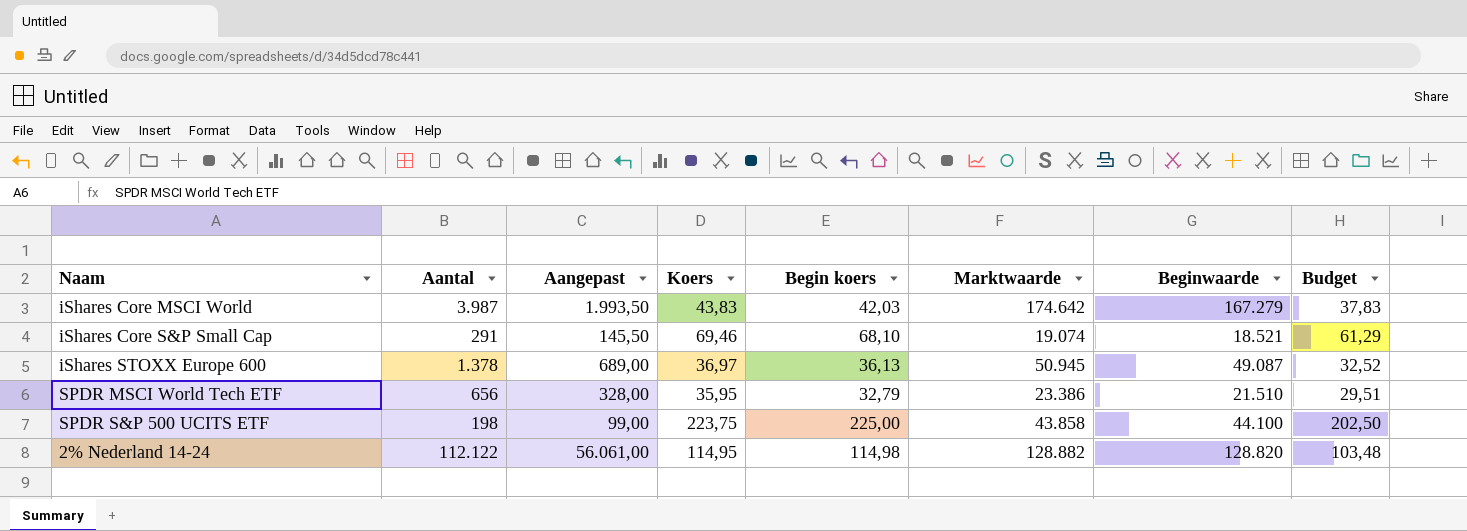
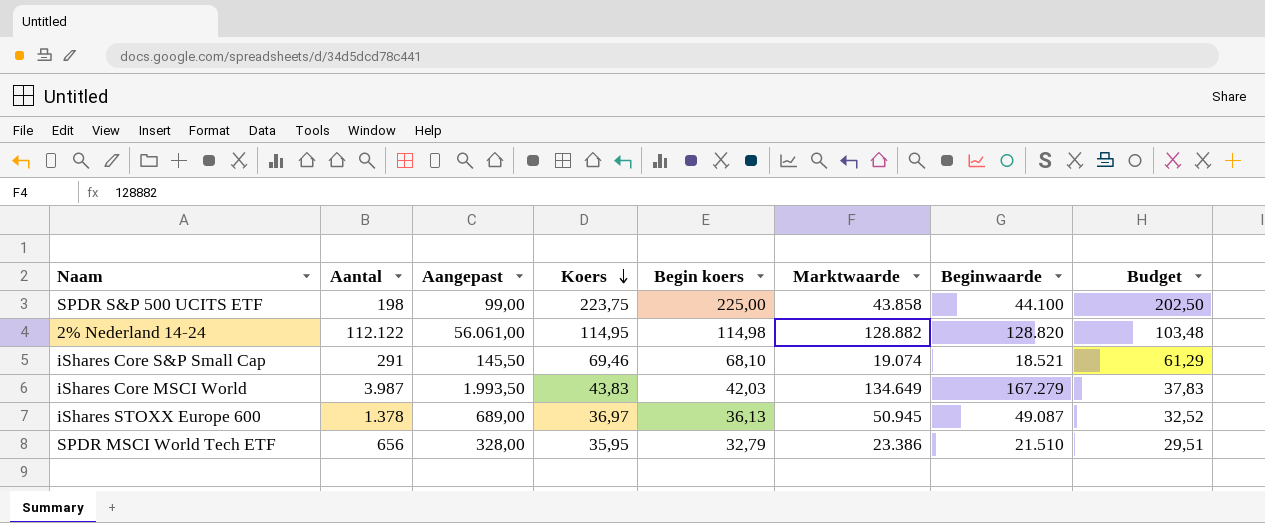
row order: none -> Koers descending
iShares Core MSCI World | Marktwaarde: 174.642 -> 134.649

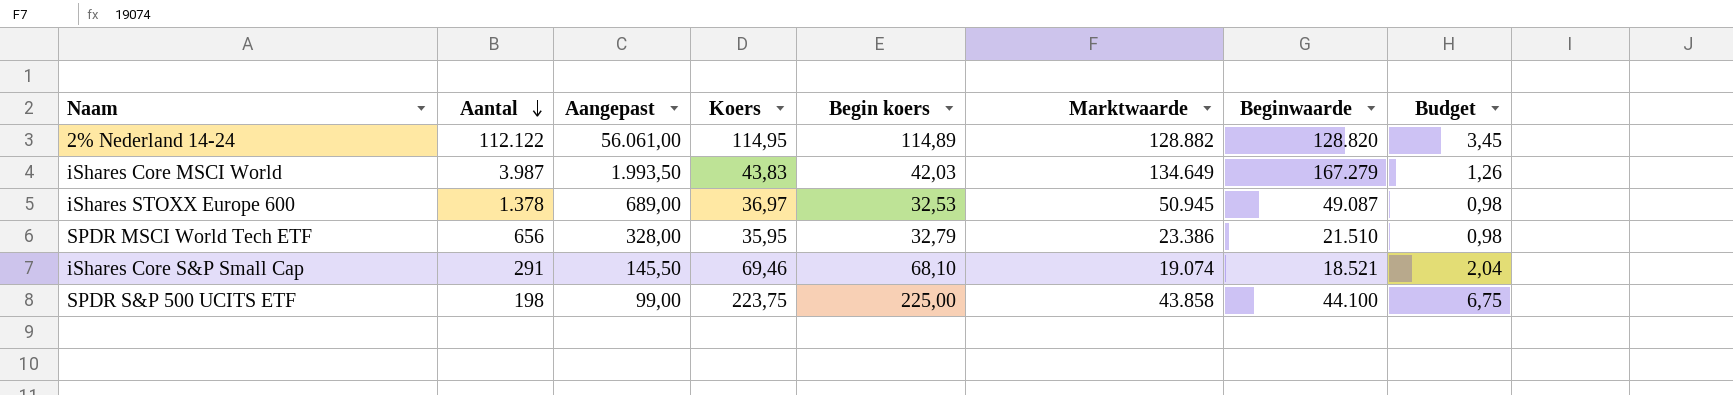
row order: Koers descending -> Aantal descending
column Budget | formula: [Begin koers] * 0,9 -> [Begin koers] * 0,03
2% Nederland 14-24 | Begin koers: 114,98 -> 114,89
iShares STOXX Europe 600 | Begin koers: 36,13 -> 32,53

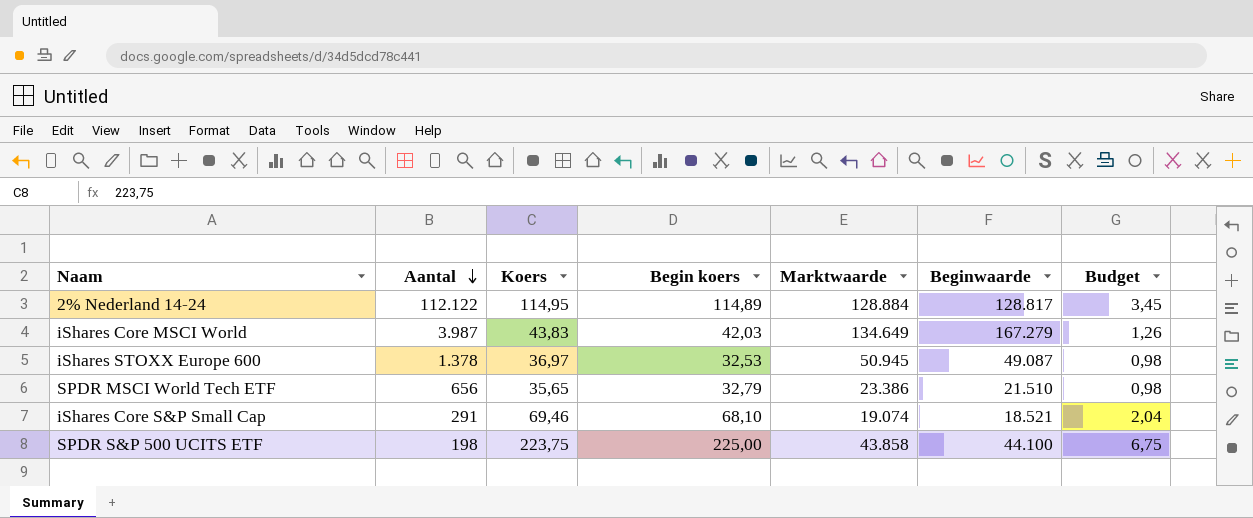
column Aangepast | formula: [Aantal] * 0,5 -> none
2% Nederland 14-24 | Marktwaarde: 128.882 -> 128.884
2% Nederland 14-24 | Beginwaarde: 128.820 -> 128.817
SPDR MSCI World Tech ETF | Koers: 35,95 -> 35,65

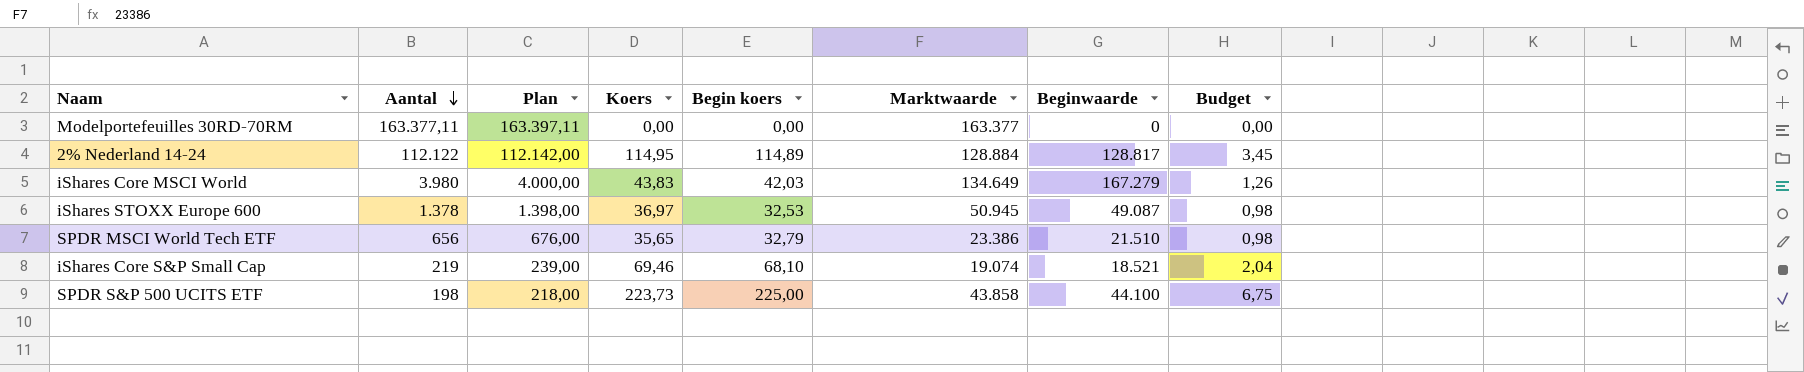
column Plan | formula: none -> [Aantal] + 20
row Modelportefeuilles 30RD-70RM: none -> 163.377,11 | 163.397,11 | 0,00 | 0,00 | 163.377 | 0 | 0,00
iShares Core MSCI World | Aantal: 3.987 -> 3.980
iShares Core S&P Small Cap | Aantal: 291 -> 219
SPDR S&P 500 UCITS ETF | Koers: 223,75 -> 223,73

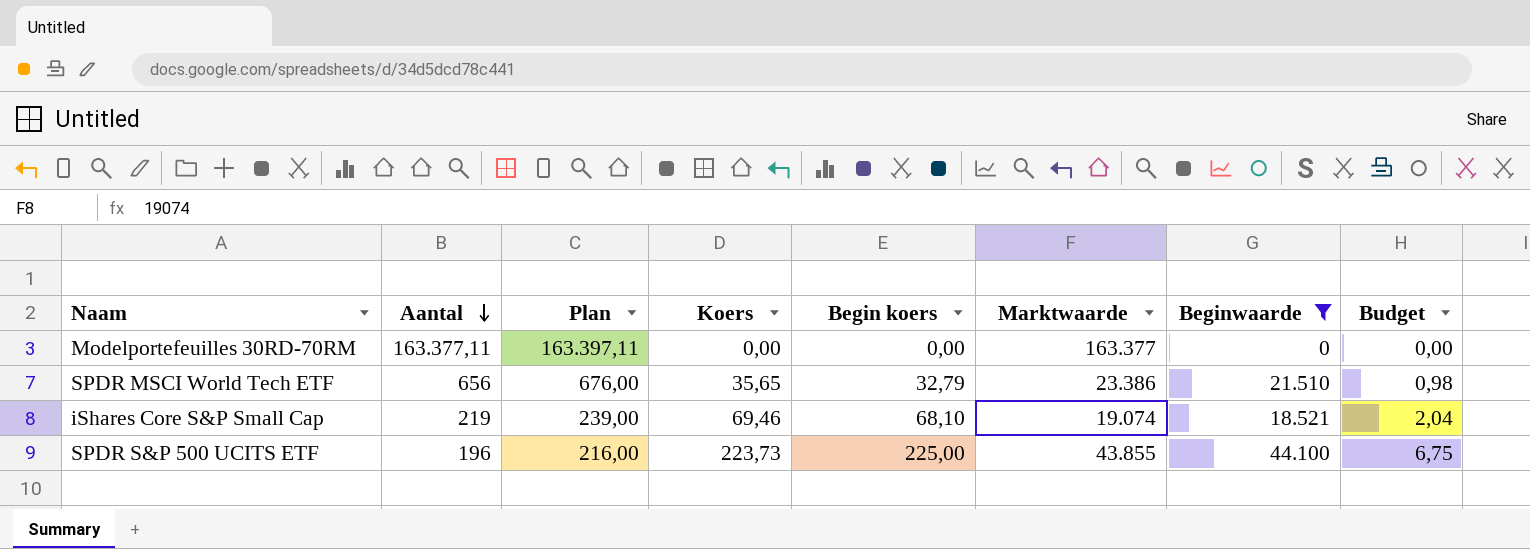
filter: none -> Beginwaarde <= 44.100
SPDR S&P 500 UCITS ETF | Aantal: 198 -> 196
SPDR S&P 500 UCITS ETF | Plan: 218,00 -> 216,00
SPDR S&P 500 UCITS ETF | Marktwaarde: 43.858 -> 43.855

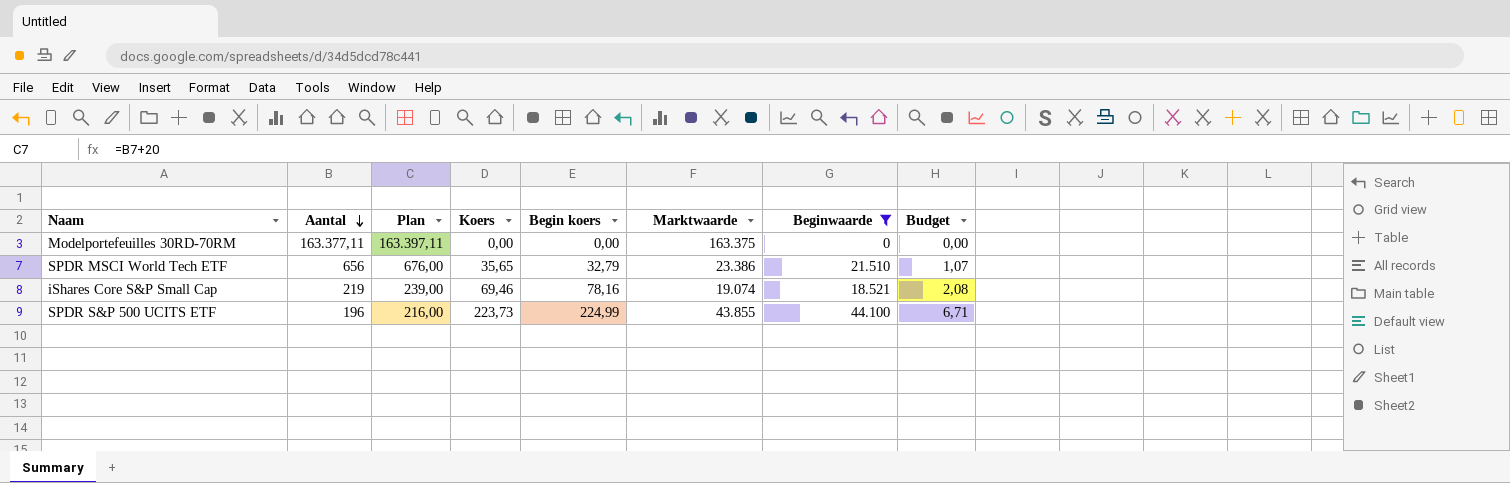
column Budget | formula: [Begin koers] * 0,03 -> [Koers] * 0,03
Modelportefeuilles 30RD-70RM | Marktwaarde: 163.377 -> 163.375
iShares Core S&P Small Cap | Begin koers: 68,10 -> 78,16
SPDR S&P 500 UCITS ETF | Begin koers: 225,00 -> 224,99

